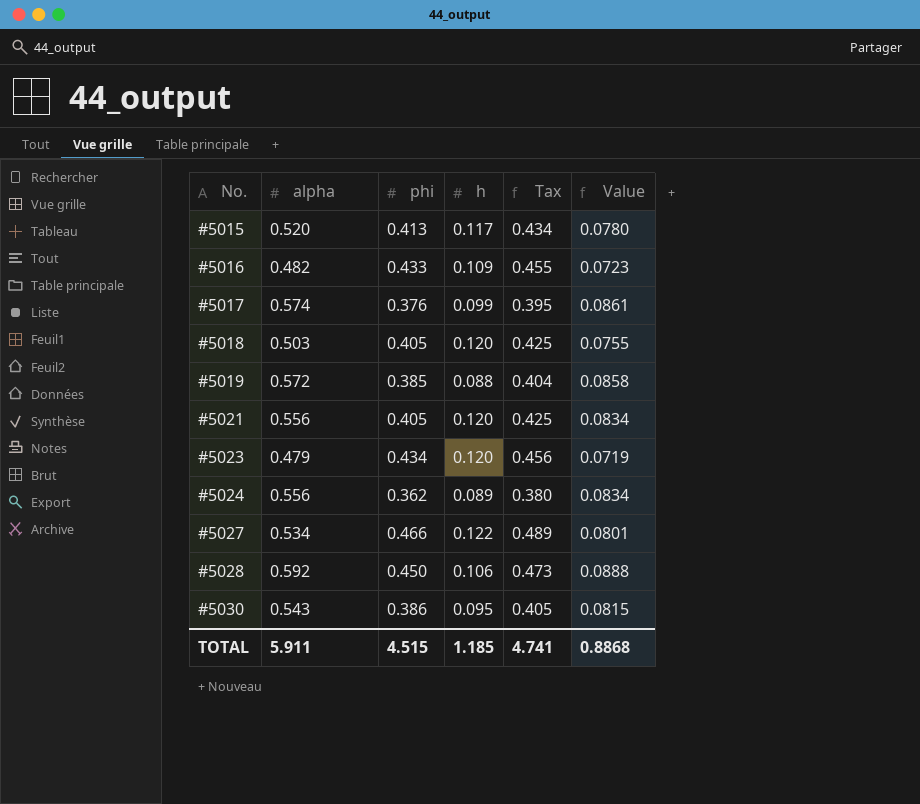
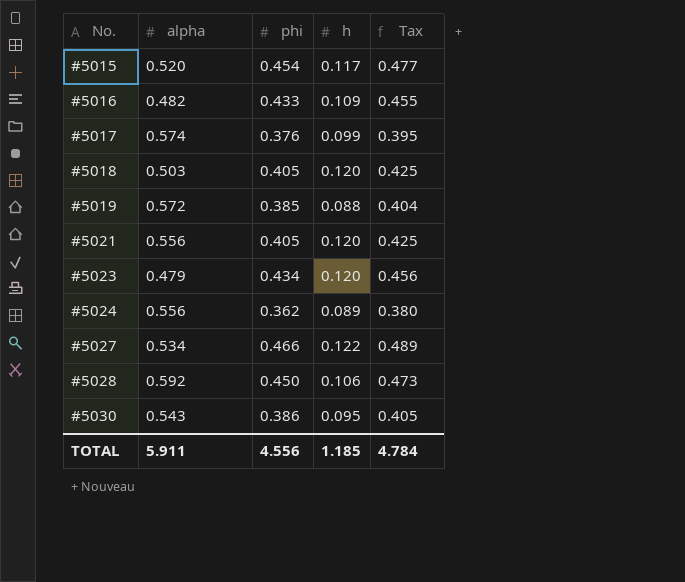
column Value | formula: [alpha] * 0.15 -> none
#5015 | phi: 0.413 -> 0.454
#5015 | Tax: 0.434 -> 0.477
TOTAL | phi: 4.515 -> 4.556
TOTAL | Tax: 4.741 -> 4.784

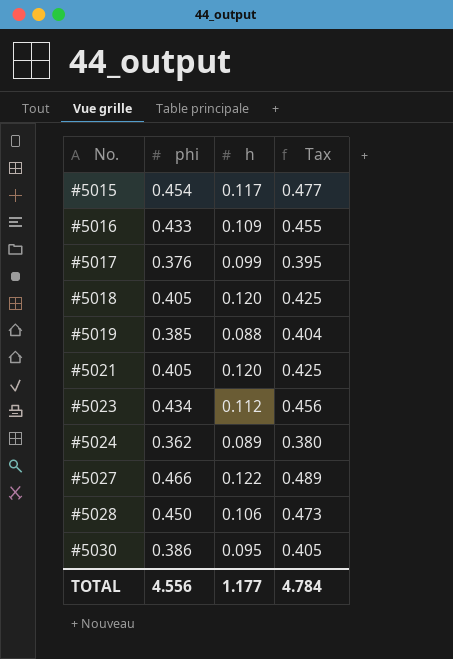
column alpha | position: 2 -> none
#5023 | h: 0.120 -> 0.112
TOTAL | h: 1.185 -> 1.177

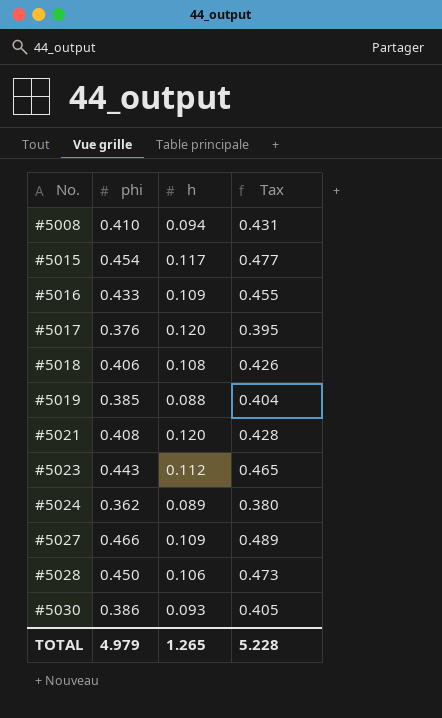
row #5008: none -> 0.410 | 0.094 | 0.431
#5017 | h: 0.099 -> 0.120
#5018 | phi: 0.405 -> 0.406
#5018 | h: 0.120 -> 0.108
#5018 | Tax: 0.425 -> 0.426
#5021 | phi: 0.405 -> 0.408
#5021 | Tax: 0.425 -> 0.428
#5023 | phi: 0.434 -> 0.443
#5023 | Tax: 0.456 -> 0.465
#5027 | h: 0.122 -> 0.109
#5030 | h: 0.095 -> 0.093
TOTAL | phi: 4.556 -> 4.979
TOTAL | h: 1.177 -> 1.265
TOTAL | Tax: 4.784 -> 5.228

